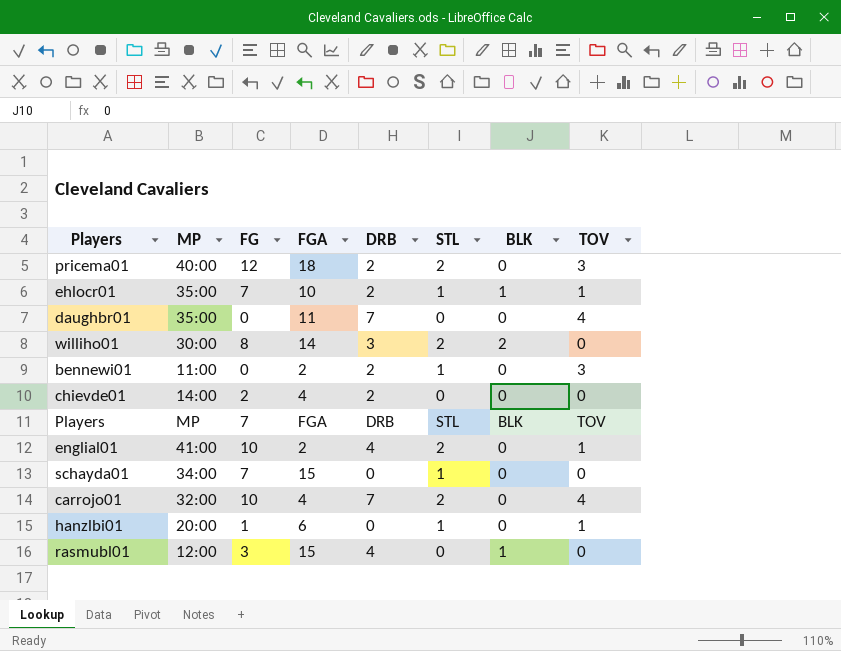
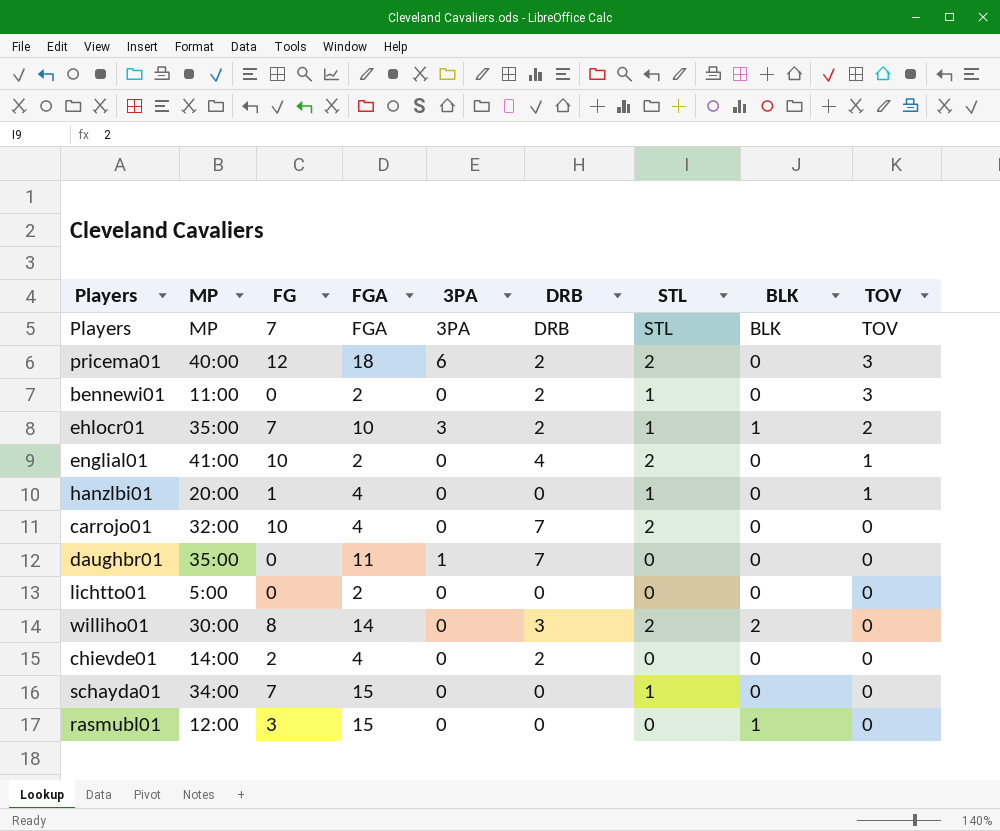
row order: none -> TOV descending
column 3PA | position: none -> 5
ehlocr01 | TOV: 1 -> 2
hanzlbi01 | FGA: 6 -> 4
carrojo01 | TOV: 4 -> 0
daughbr01 | TOV: 4 -> 0
row lichtto01: none -> 5:00 | 0 | 2 | 0 | 0 | 0 | 0 | 0
rasmubl01 | DRB: 4 -> 0

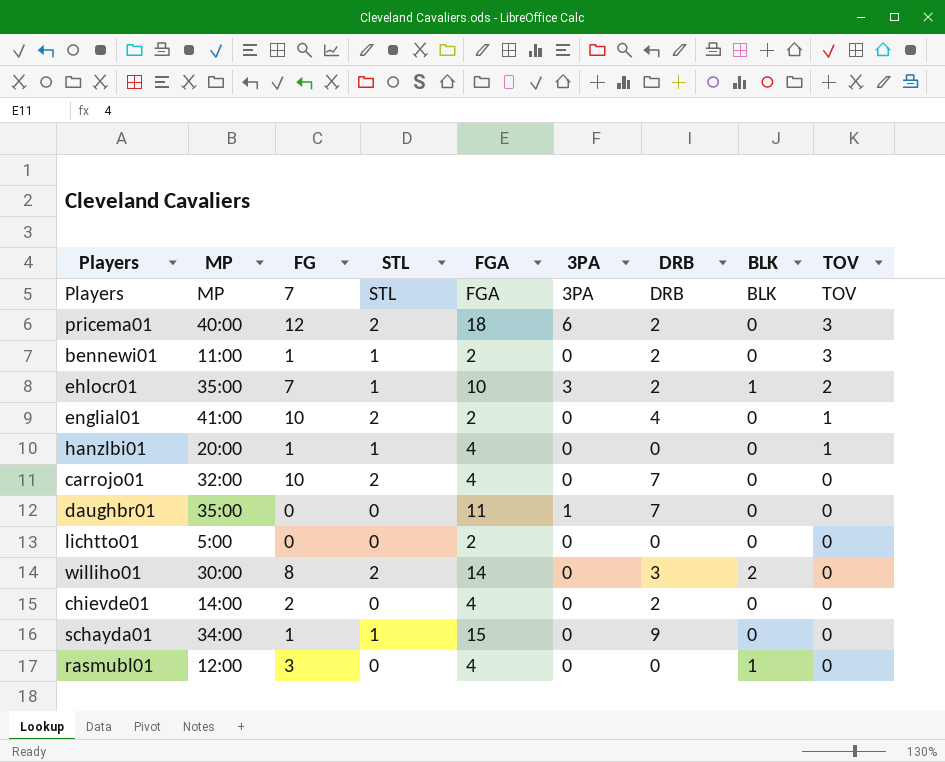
column STL | position: 7 -> 4
bennewi01 | FG: 0 -> 1
schayda01 | FG: 7 -> 1
schayda01 | DRB: 0 -> 9
rasmubl01 | FGA: 15 -> 4

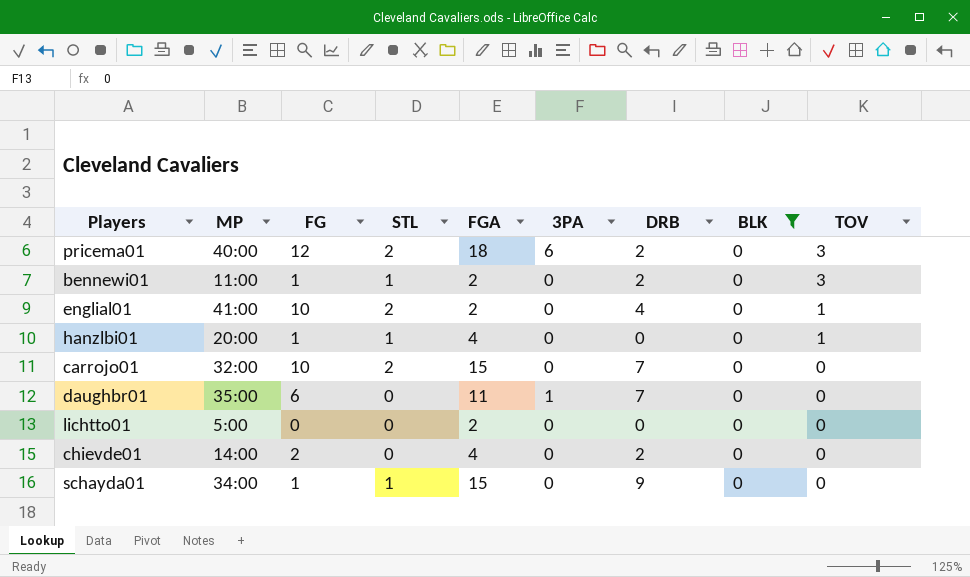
filter: none -> BLK = 0
carrojo01 | FGA: 4 -> 15
daughbr01 | FG: 0 -> 6

